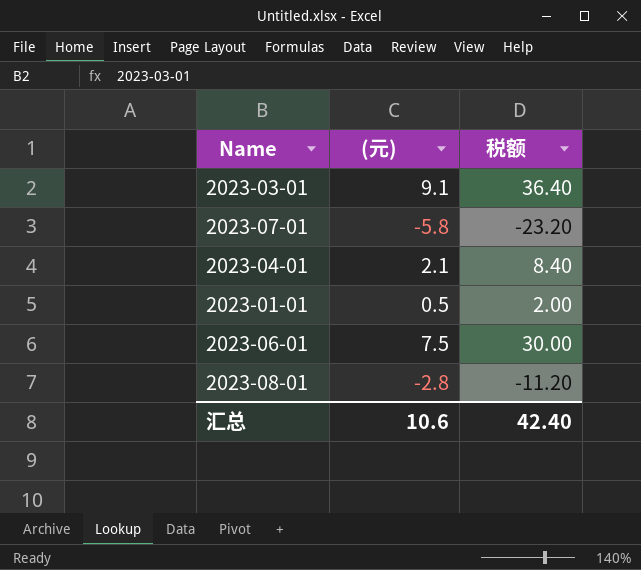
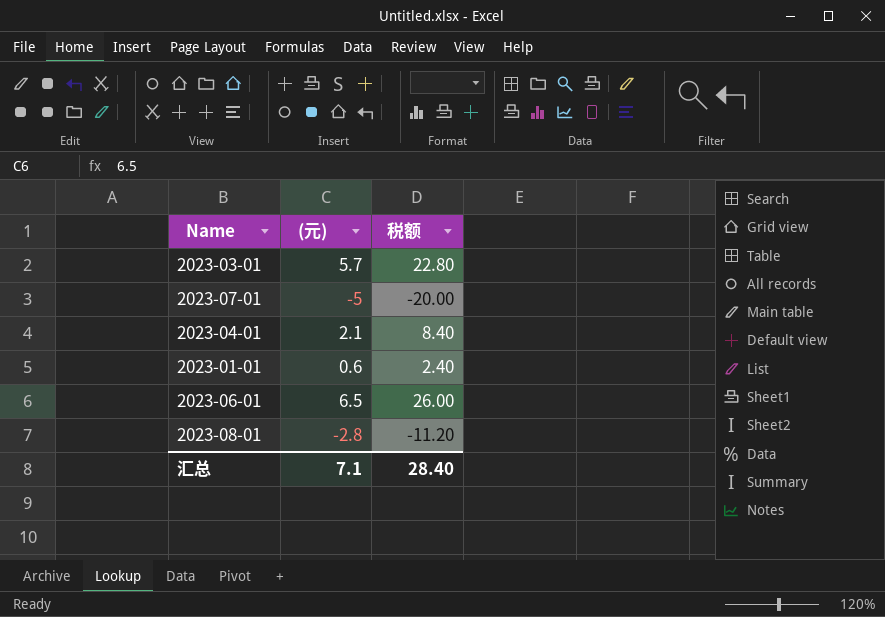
2023-03-01 | (元): 9.1 -> 5.7
2023-03-01 | 税额: 36.40 -> 22.80
2023-07-01 | (元): -5.8 -> -5
2023-07-01 | 税额: -23.20 -> -20.00
2023-01-01 | (元): 0.5 -> 0.6
2023-01-01 | 税额: 2.00 -> 2.40
2023-06-01 | (元): 7.5 -> 6.5
2023-06-01 | 税额: 30.00 -> 26.00
汇总 | (元): 10.6 -> 7.1
汇总 | 税额: 42.40 -> 28.40

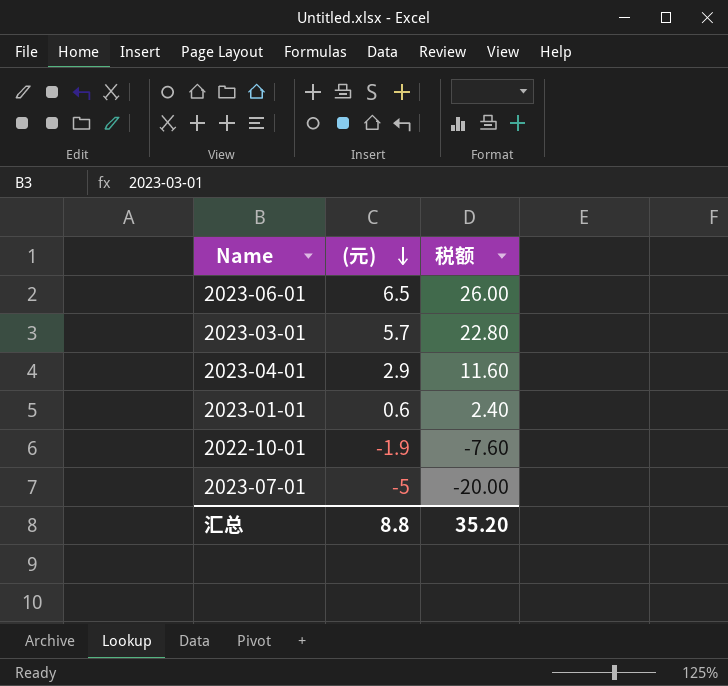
row order: none -> (元) descending
row 2023-08-01: -2.8 | -11.20 -> none
2023-04-01 | (元): 2.1 -> 2.9
2023-04-01 | 税额: 8.40 -> 11.60
row 2022-10-01: none -> -1.9 | -7.60
汇总 | (元): 7.1 -> 8.8
汇总 | 税额: 28.40 -> 35.20

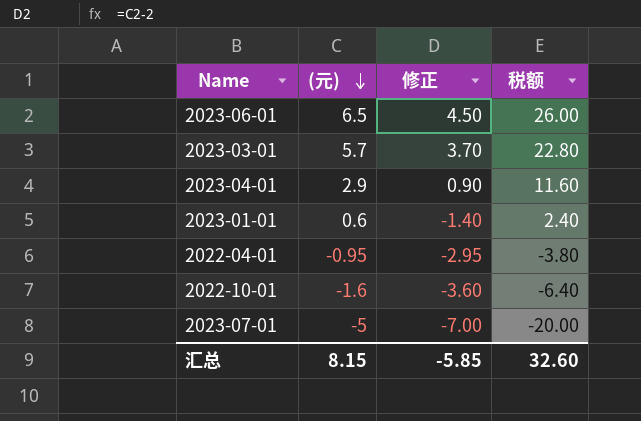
column 修正 | formula: none -> [(元)] - 2
row 2022-04-01: none -> -0.95 | -2.95 | -3.80
2022-10-01 | (元): -1.9 -> -1.6
2022-10-01 | 税额: -7.60 -> -6.40
汇总 | (元): 8.8 -> 8.15
汇总 | 税额: 35.20 -> 32.60

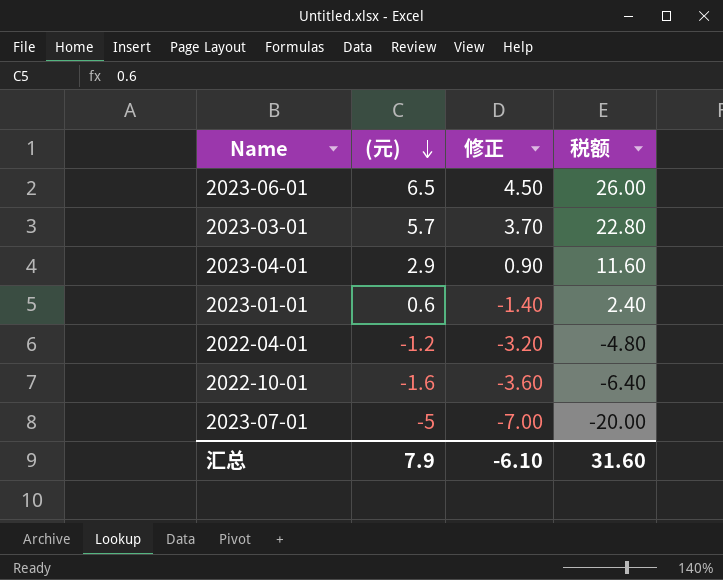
2022-04-01 | (元): -0.95 -> -1.2
2022-04-01 | 修正: -2.95 -> -3.20
2022-04-01 | 税额: -3.80 -> -4.80
汇总 | (元): 8.15 -> 7.9
汇总 | 修正: -5.85 -> -6.10
汇总 | 税额: 32.60 -> 31.60

